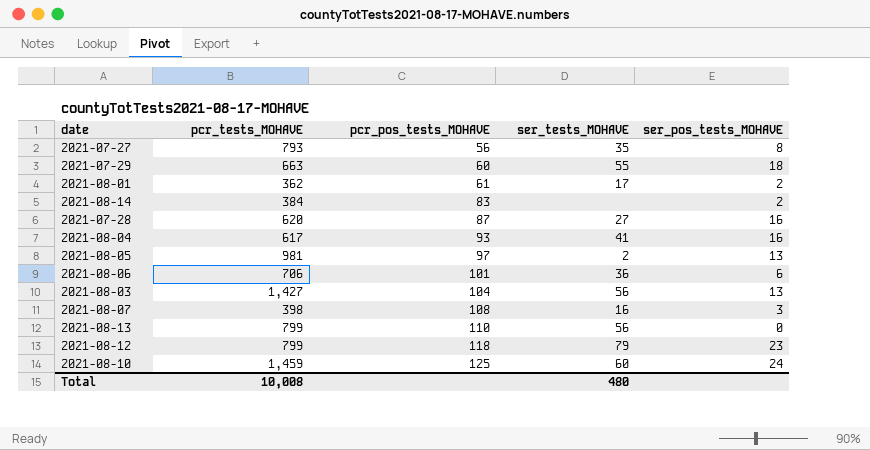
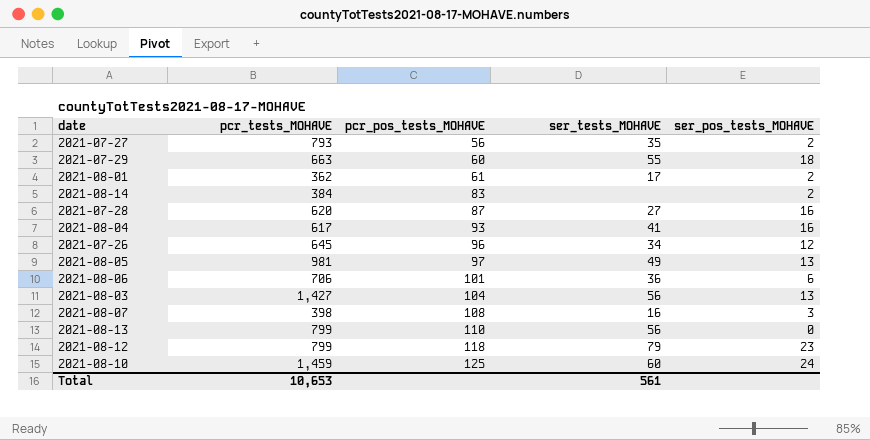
2021-07-27 | ser_pos_tests_MOHAVE: 8 -> 2
row 2021-07-26: none -> 645 | 96 | 34 | 12
2021-08-05 | ser_tests_MOHAVE: 2 -> 49
Total | pcr_tests_MOHAVE: 10,008 -> 10,653
Total | ser_tests_MOHAVE: 480 -> 561

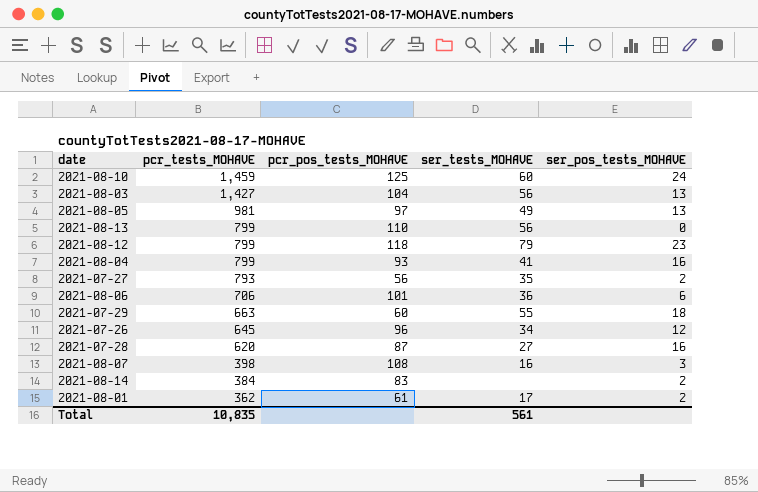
row order: pcr_pos_tests_MOHAVE ascending -> pcr_tests_MOHAVE descending
2021-08-04 | pcr_tests_MOHAVE: 617 -> 799
Total | pcr_tests_MOHAVE: 10,653 -> 10,835

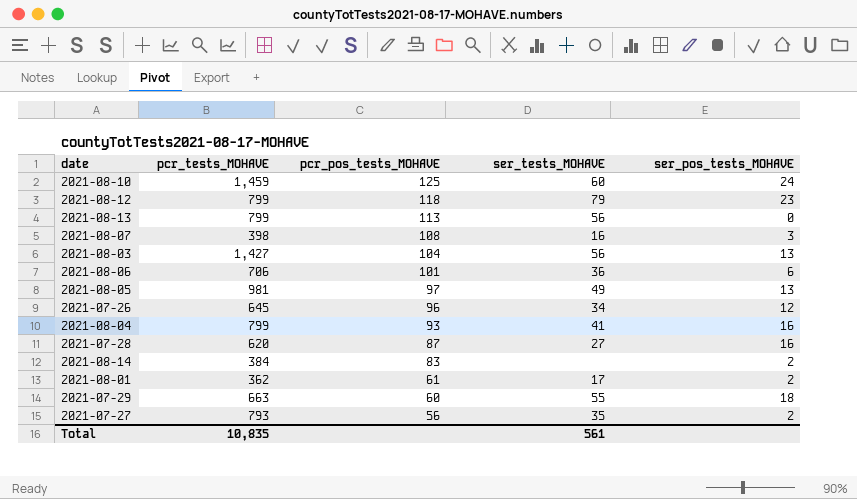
row order: pcr_tests_MOHAVE descending -> pcr_pos_tests_MOHAVE descending
2021-08-13 | pcr_pos_tests_MOHAVE: 110 -> 113

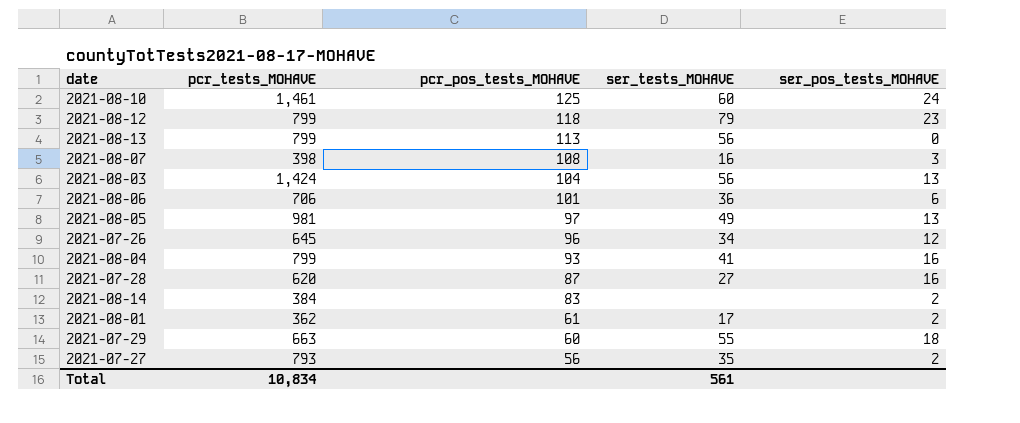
2021-08-10 | pcr_tests_MOHAVE: 1,459 -> 1,461
2021-08-03 | pcr_tests_MOHAVE: 1,427 -> 1,424
Total | pcr_tests_MOHAVE: 10,835 -> 10,834

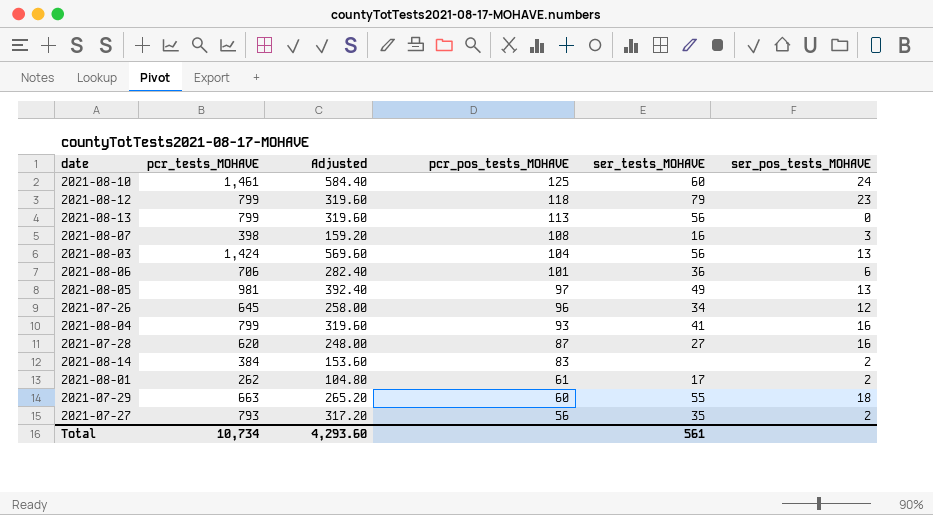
column Adjusted | formula: none -> [pcr_tests_MOHAVE] * 0.4
2021-08-01 | pcr_tests_MOHAVE: 362 -> 262
Total | pcr_tests_MOHAVE: 10,834 -> 10,734

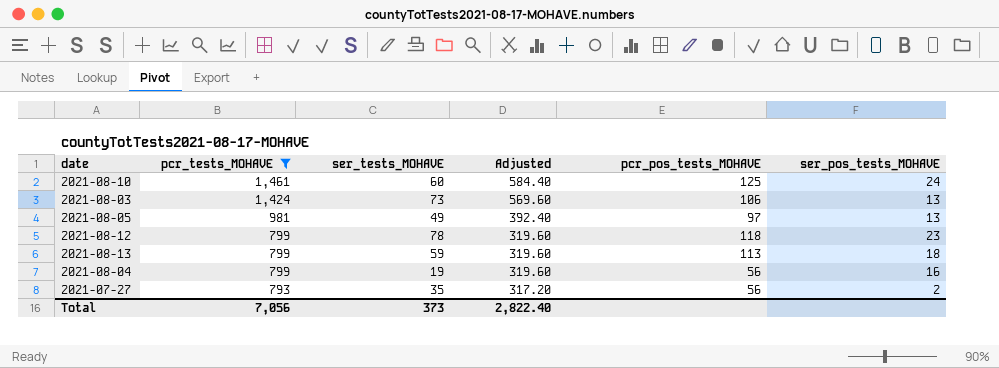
filter: none -> pcr_tests_MOHAVE >= 793
row order: pcr_pos_tests_MOHAVE descending -> pcr_tests_MOHAVE descending
column ser_tests_MOHAVE | position: 5 -> 3
2021-08-03 | ser_tests_MOHAVE: 56 -> 73
2021-08-03 | pcr_pos_tests_MOHAVE: 104 -> 106
2021-08-12 | ser_tests_MOHAVE: 79 -> 78
2021-08-13 | ser_tests_MOHAVE: 56 -> 59
2021-08-13 | ser_pos_tests_MOHAVE: 0 -> 18
2021-08-04 | ser_tests_MOHAVE: 41 -> 19
2021-08-04 | pcr_pos_tests_MOHAVE: 93 -> 56
Total | pcr_tests_MOHAVE: 10,734 -> 7,056
Total | ser_tests_MOHAVE: 561 -> 373
Total | Adjusted: 4,293.60 -> 2,822.40

